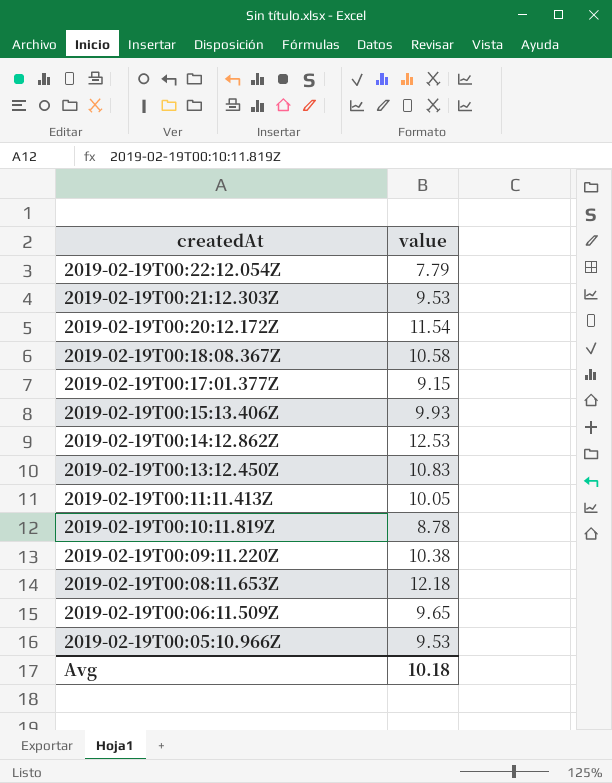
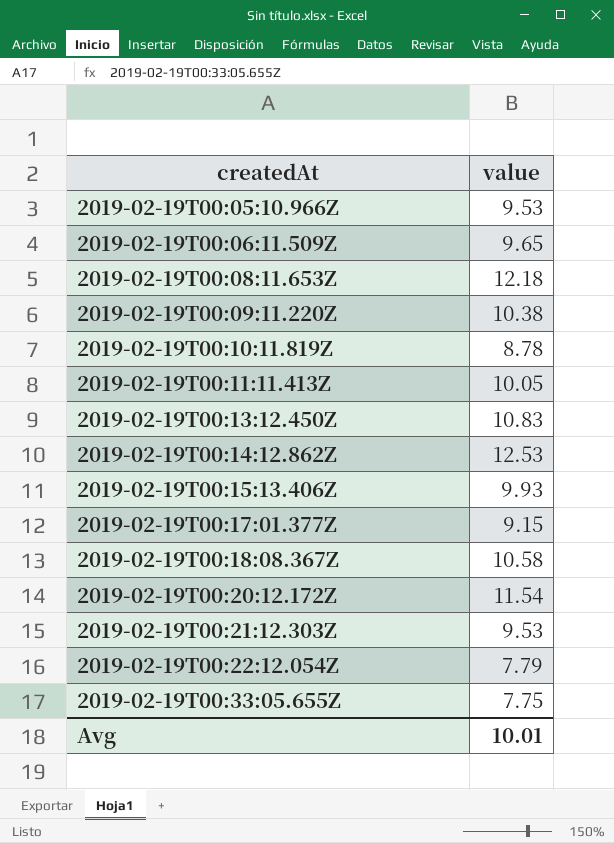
row order: createdAt descending -> createdAt ascending
row 2019-02-19T00:33:05.655Z: none -> 7.75
Avg | value: 10.18 -> 10.01

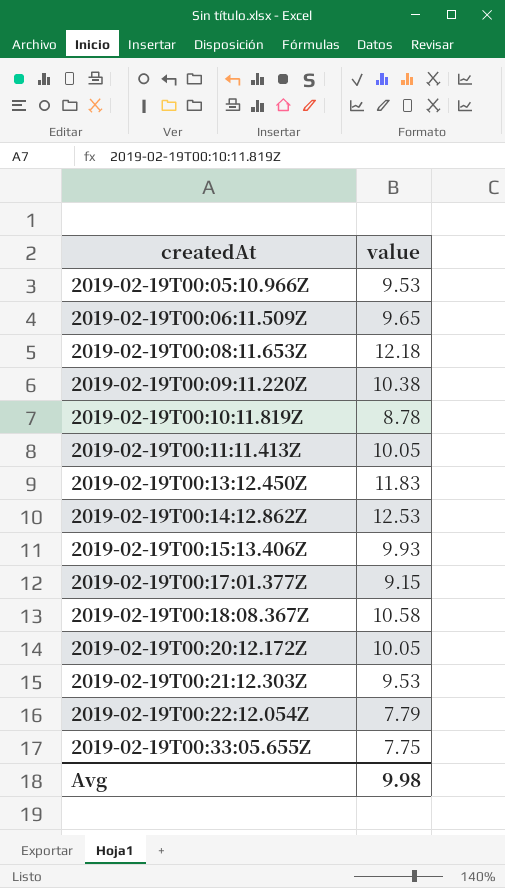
2019-02-19T00:13:12.450Z | value: 10.83 -> 11.83
2019-02-19T00:20:12.172Z | value: 11.54 -> 10.05
Avg | value: 10.01 -> 9.98

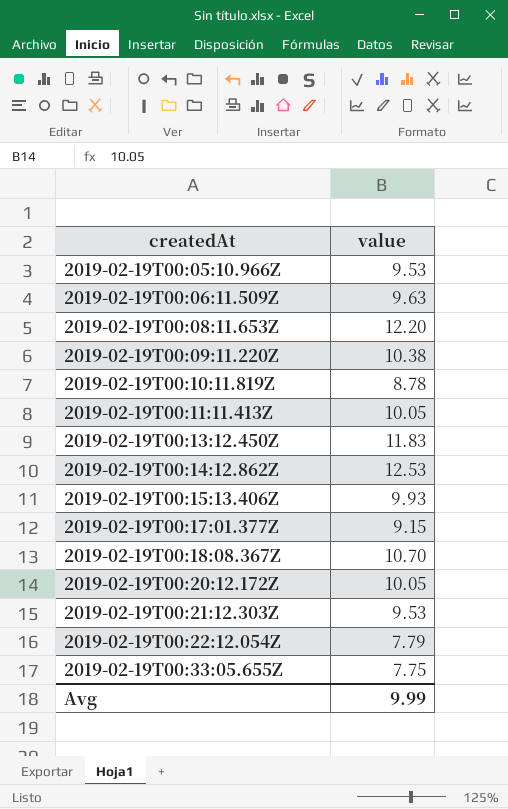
2019-02-19T00:06:11.509Z | value: 9.65 -> 9.63
2019-02-19T00:08:11.653Z | value: 12.18 -> 12.20
2019-02-19T00:18:08.367Z | value: 10.58 -> 10.70
Avg | value: 9.98 -> 9.99

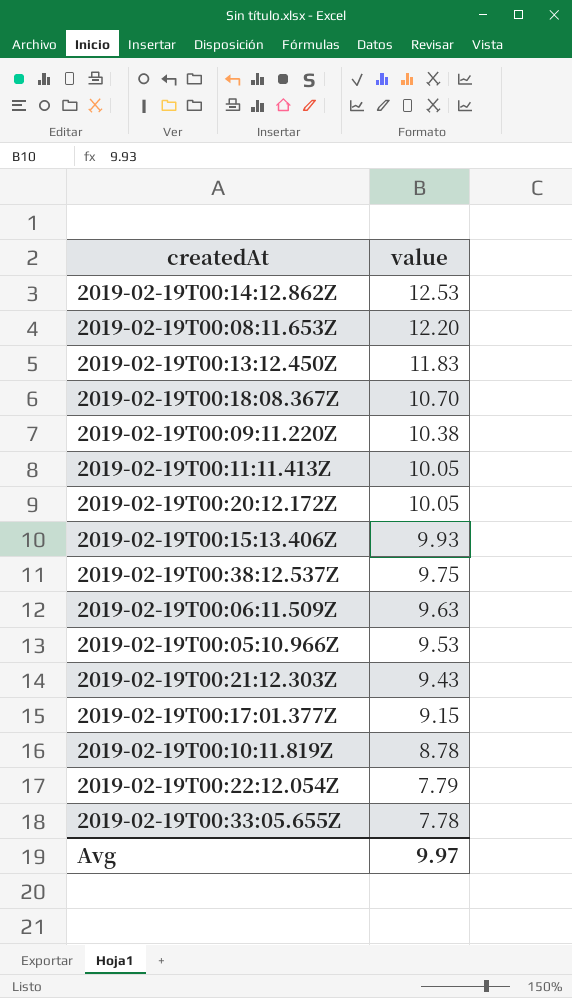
row order: createdAt ascending -> value descending
row 2019-02-19T00:38:12.537Z: none -> 9.75
2019-02-19T00:21:12.303Z | value: 9.53 -> 9.43
2019-02-19T00:33:05.655Z | value: 7.75 -> 7.78
Avg | value: 9.99 -> 9.97

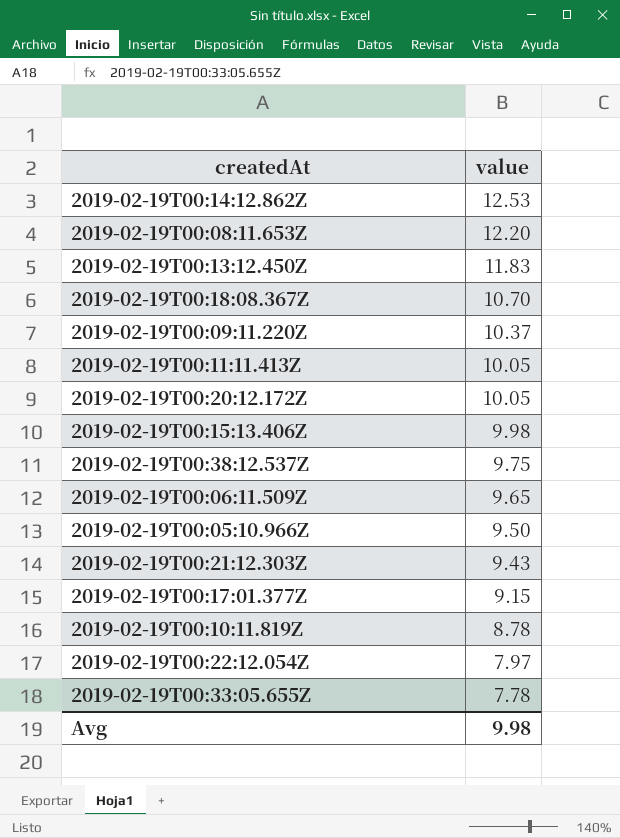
2019-02-19T00:09:11.220Z | value: 10.38 -> 10.37
2019-02-19T00:15:13.406Z | value: 9.93 -> 9.98
2019-02-19T00:06:11.509Z | value: 9.63 -> 9.65
2019-02-19T00:05:10.966Z | value: 9.53 -> 9.50
2019-02-19T00:22:12.054Z | value: 7.79 -> 7.97
Avg | value: 9.97 -> 9.98

